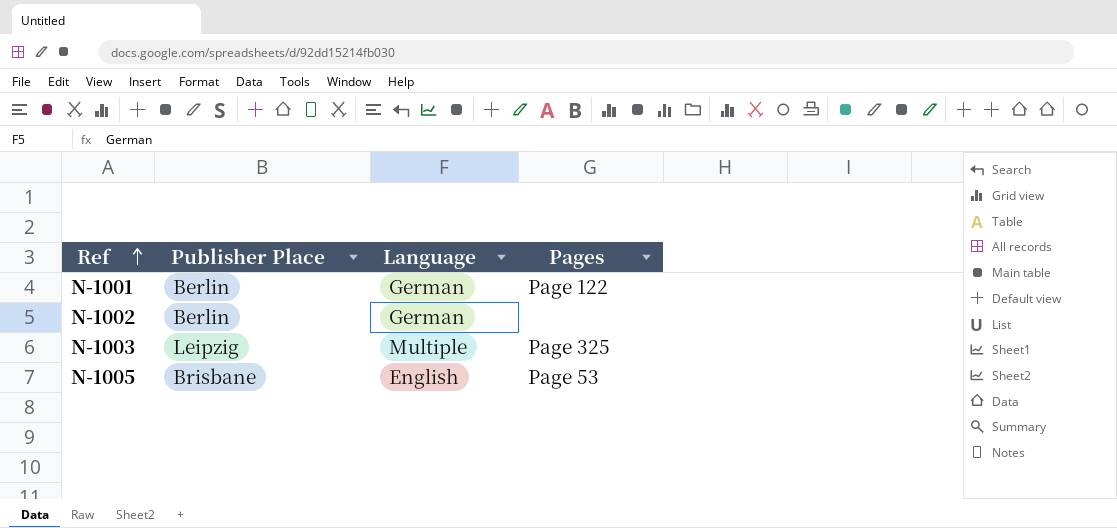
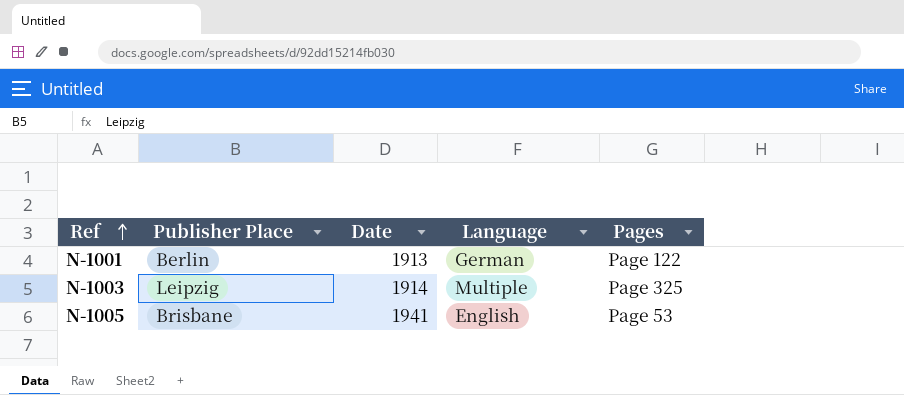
column Date | position: none -> 3
row N-1002: Berlin | German | none -> none

